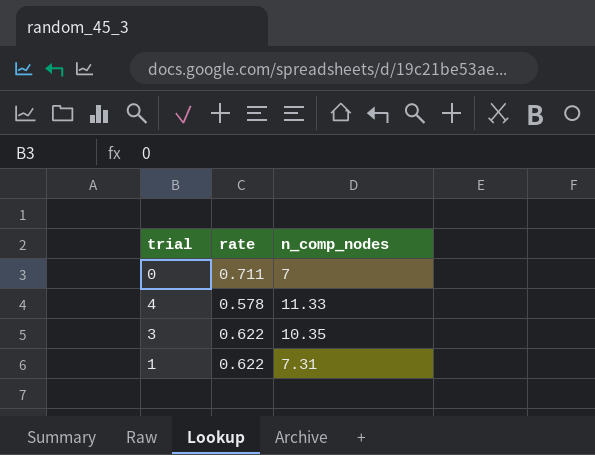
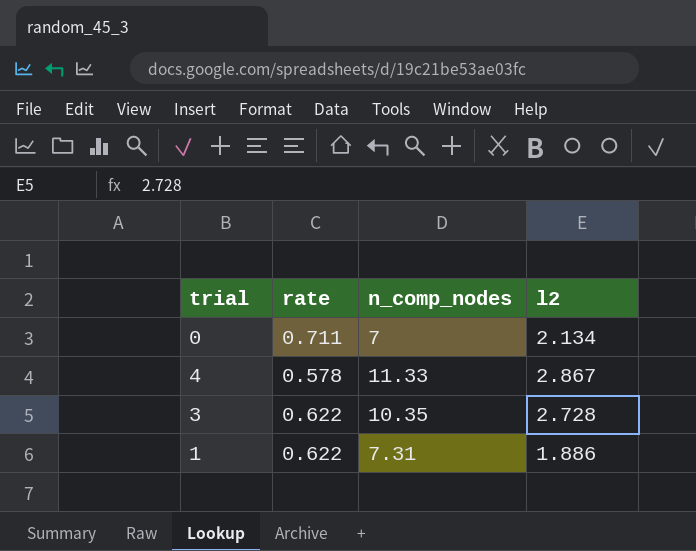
column l2 | position: none -> 4

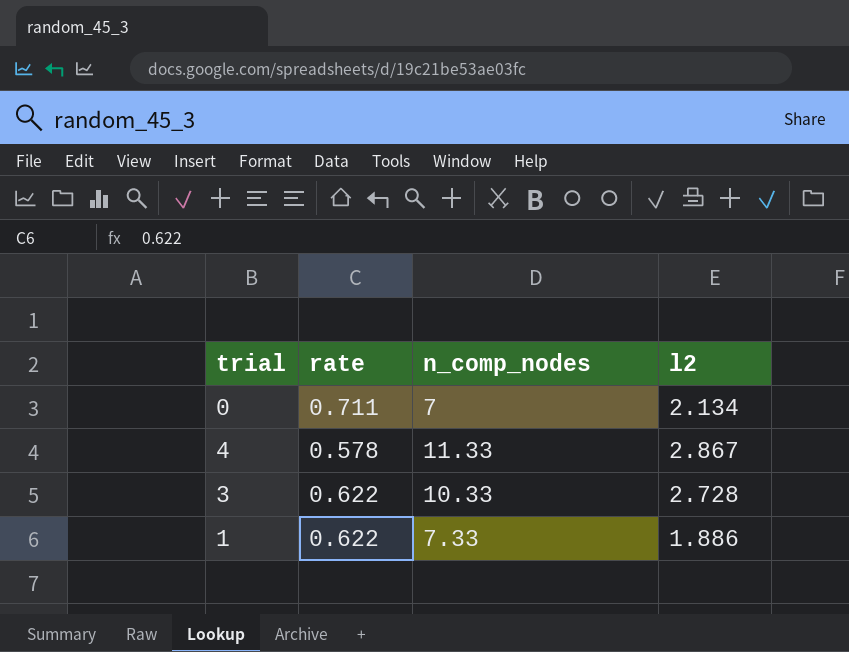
3 | n_comp_nodes: 10.35 -> 10.33
1 | n_comp_nodes: 7.31 -> 7.33

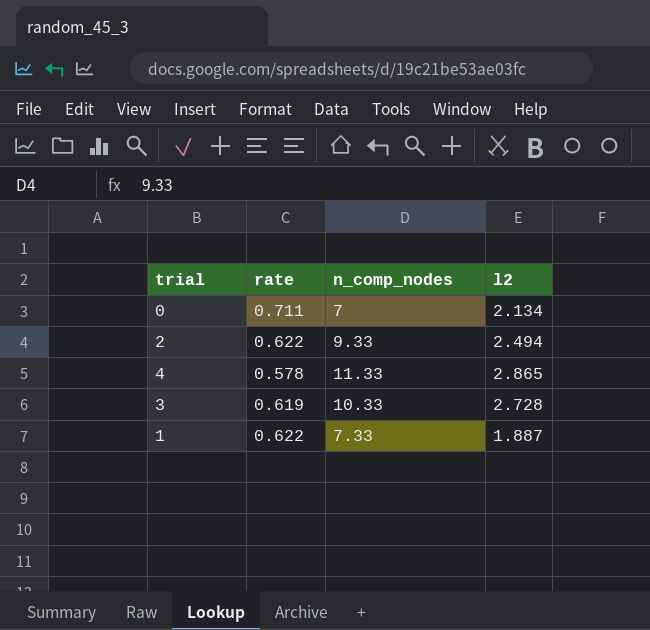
row 2: none -> 0.622 | 9.33 | 2.494
4 | l2: 2.867 -> 2.865
3 | rate: 0.622 -> 0.619
1 | l2: 1.886 -> 1.887

